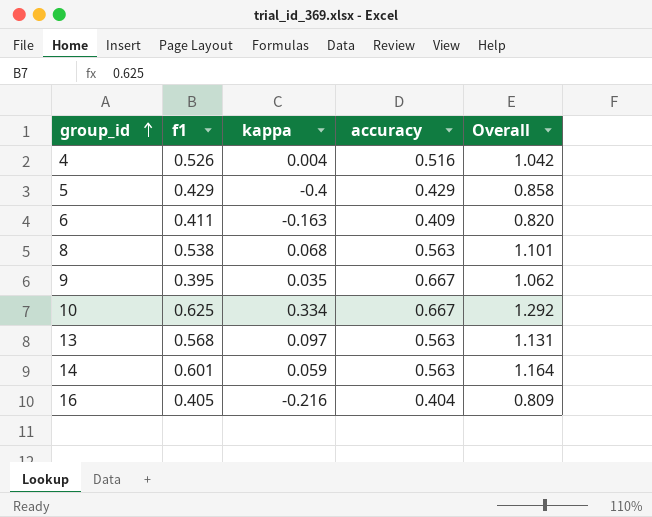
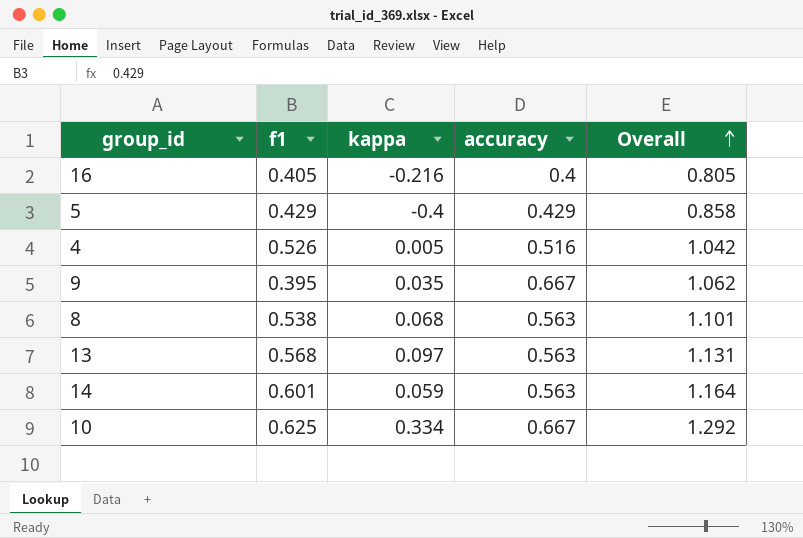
row order: group_id ascending -> Overall ascending
row 6: 0.411 | -0.163 | 0.409 | 0.820 -> none
16 | accuracy: 0.404 -> 0.4
16 | Overall: 0.809 -> 0.805
4 | kappa: 0.004 -> 0.005

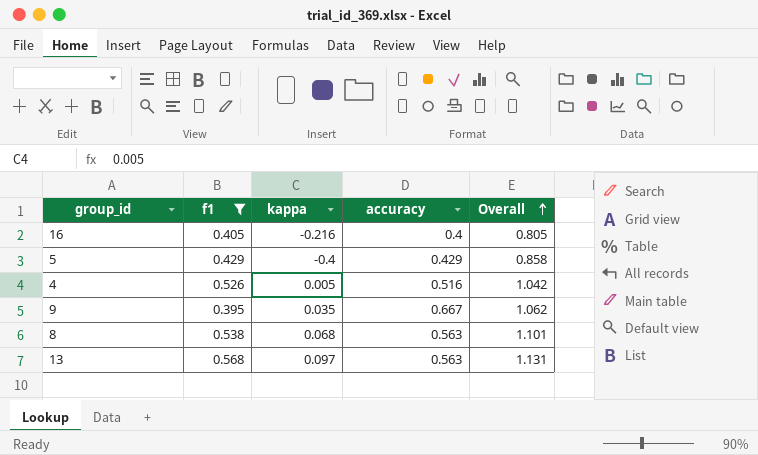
filter: none -> f1 <= 0.568

